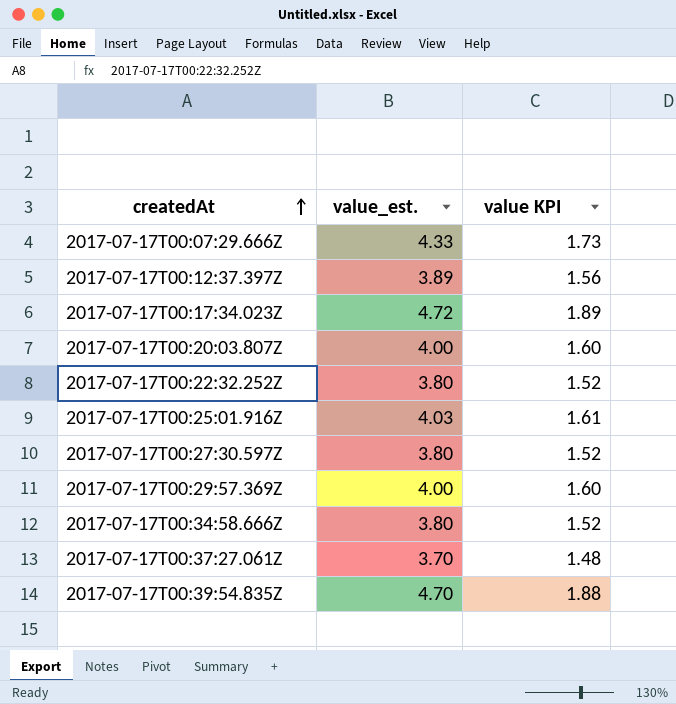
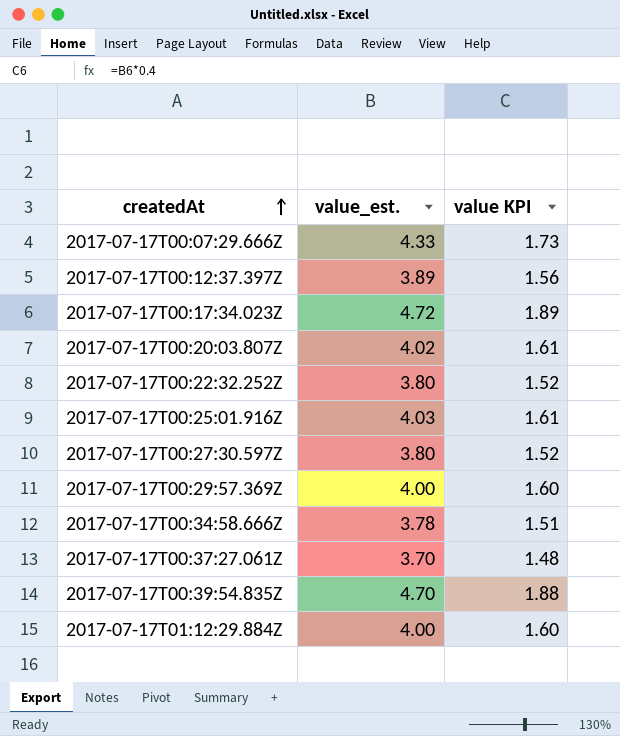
2017-07-17T00:20:03.807Z | value_est.: 4.00 -> 4.02
2017-07-17T00:20:03.807Z | value KPI: 1.60 -> 1.61
2017-07-17T00:34:58.666Z | value_est.: 3.80 -> 3.78
2017-07-17T00:34:58.666Z | value KPI: 1.52 -> 1.51
row 2017-07-17T01:12:29.884Z: none -> 4.00 | 1.60

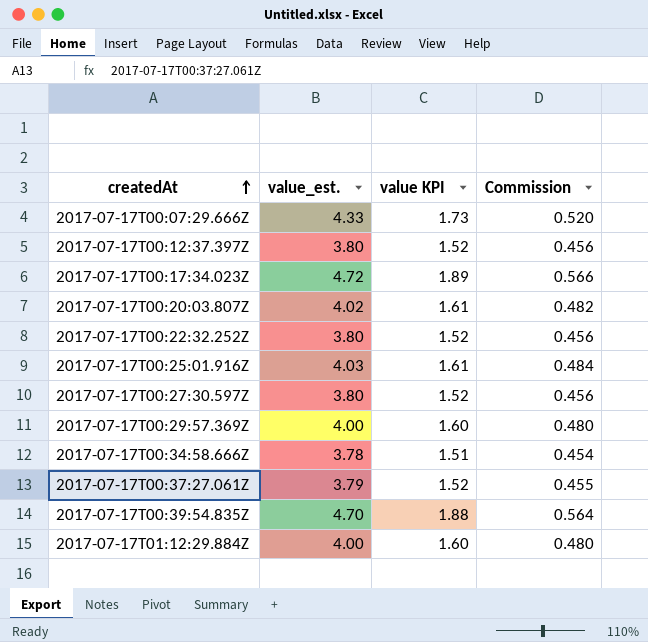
column Commission | formula: none -> [value_est.] * 0.12
2017-07-17T00:12:37.397Z | value_est.: 3.89 -> 3.80
2017-07-17T00:12:37.397Z | value KPI: 1.56 -> 1.52
2017-07-17T00:37:27.061Z | value_est.: 3.70 -> 3.79
2017-07-17T00:37:27.061Z | value KPI: 1.48 -> 1.52

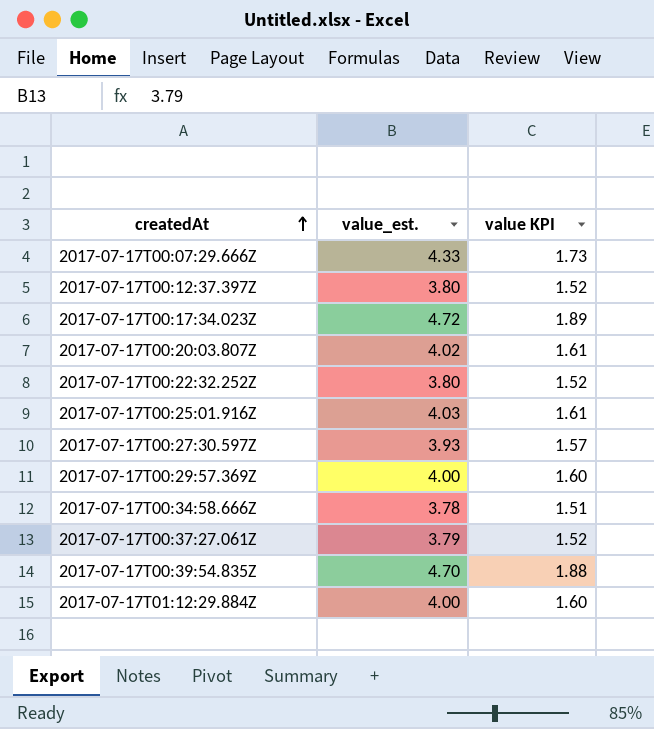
column Commission | formula: [value_est.] * 0.12 -> none
2017-07-17T00:27:30.597Z | value_est.: 3.80 -> 3.93
2017-07-17T00:27:30.597Z | value KPI: 1.52 -> 1.57

